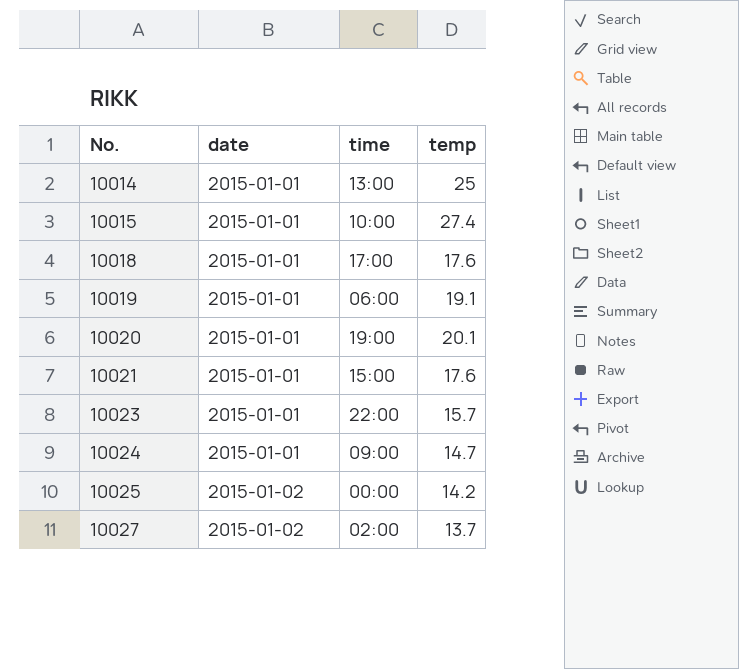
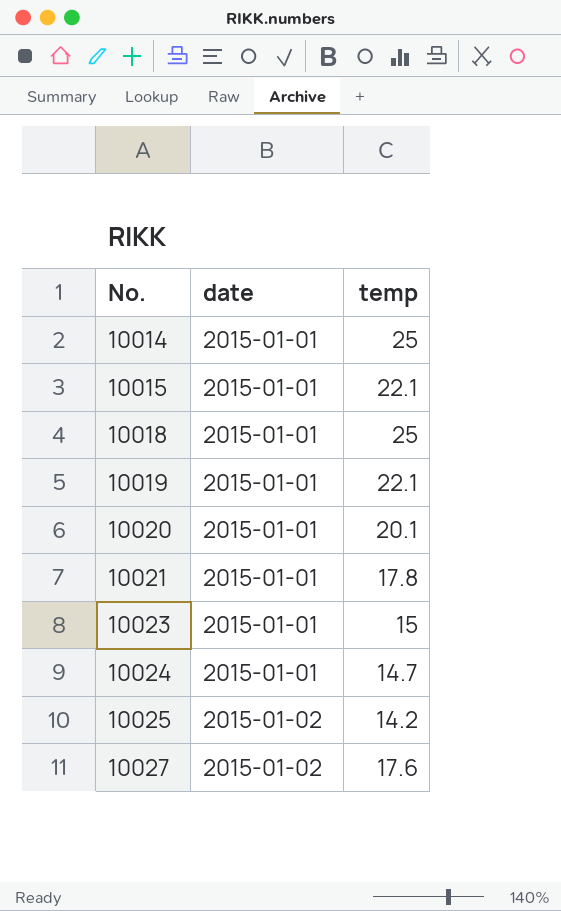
column time | position: 3 -> none
10015 | temp: 27.4 -> 22.1
10018 | temp: 17.6 -> 25
10019 | temp: 19.1 -> 22.1
10021 | temp: 17.6 -> 17.8
10023 | temp: 15.7 -> 15
10027 | temp: 13.7 -> 17.6

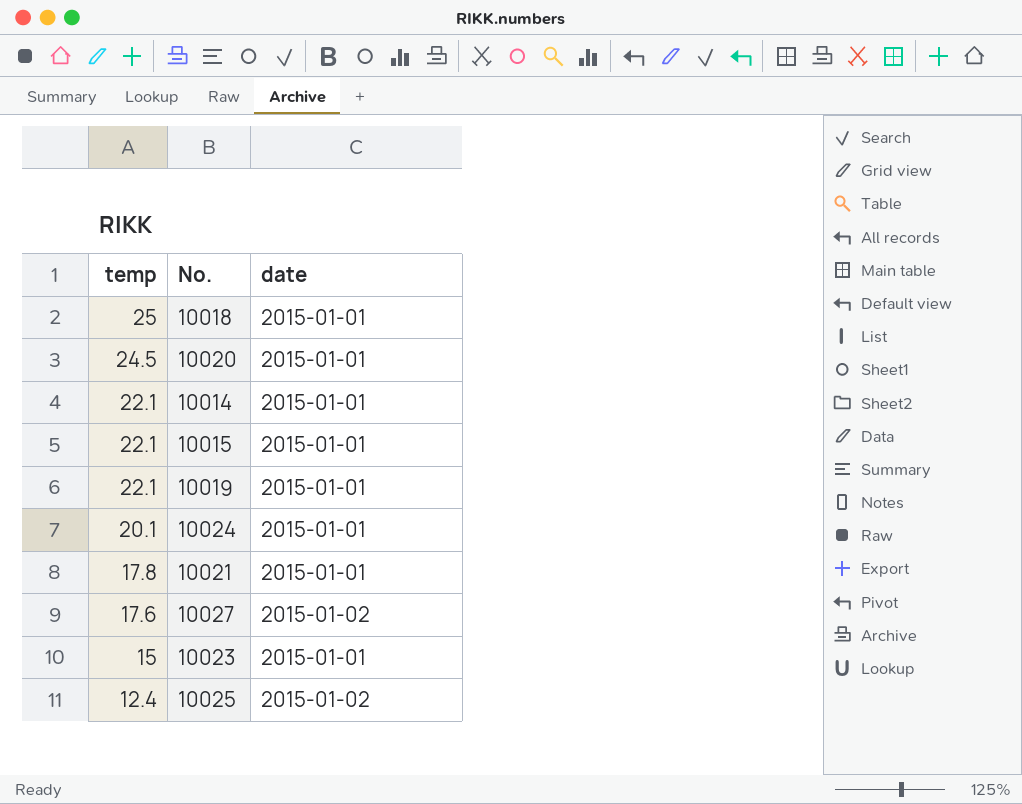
row order: No. ascending -> temp descending
column temp | position: 3 -> 1
10020 | temp: 20.1 -> 24.5
10014 | temp: 25 -> 22.1
10024 | temp: 14.7 -> 20.1
10025 | temp: 14.2 -> 12.4

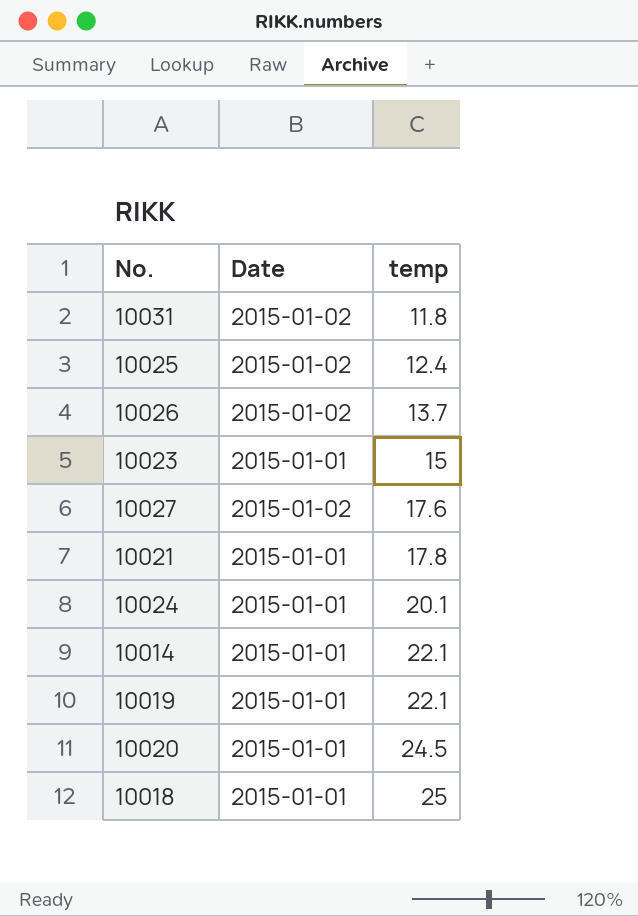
row order: temp descending -> temp ascending
column name: date -> Date
column temp | position: 1 -> 3
row 10015: 22.1 | 2015-01-01 -> none
row 10031: none -> 2015-01-02 | 11.8
row 10026: none -> 2015-01-02 | 13.7

